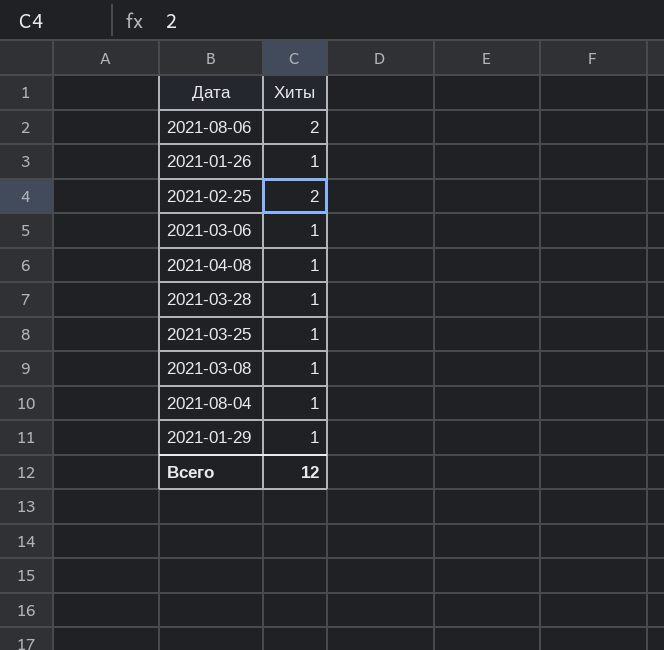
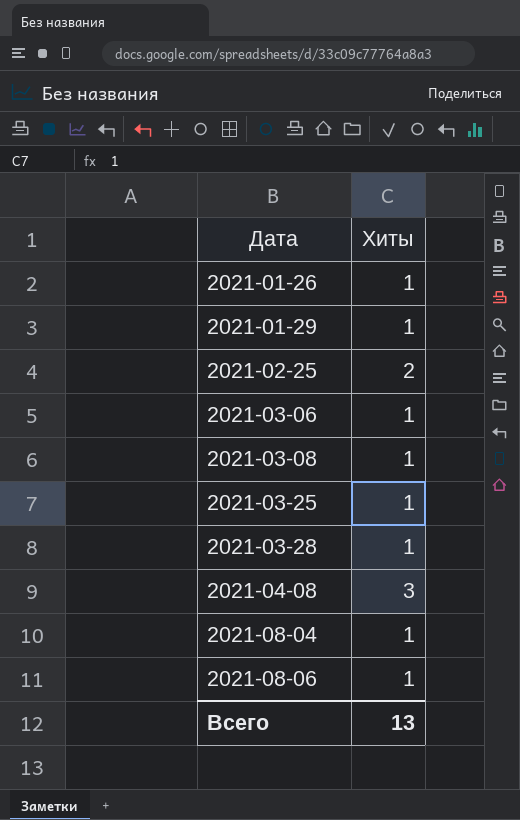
row order: none -> Дата ascending
2021-04-08 | Хиты: 1 -> 3
2021-08-06 | Хиты: 2 -> 1
Всего | Хиты: 12 -> 13

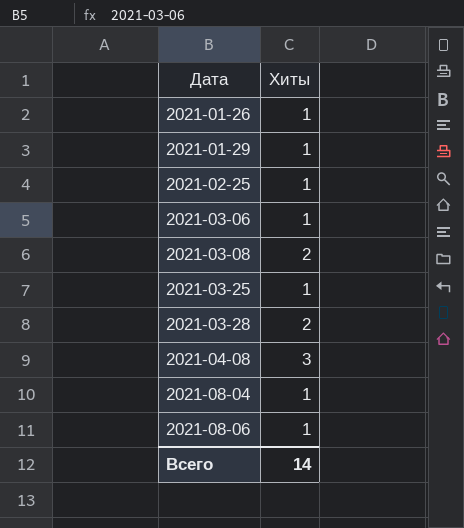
2021-02-25 | Хиты: 2 -> 1
2021-03-08 | Хиты: 1 -> 2
2021-03-28 | Хиты: 1 -> 2
Всего | Хиты: 13 -> 14

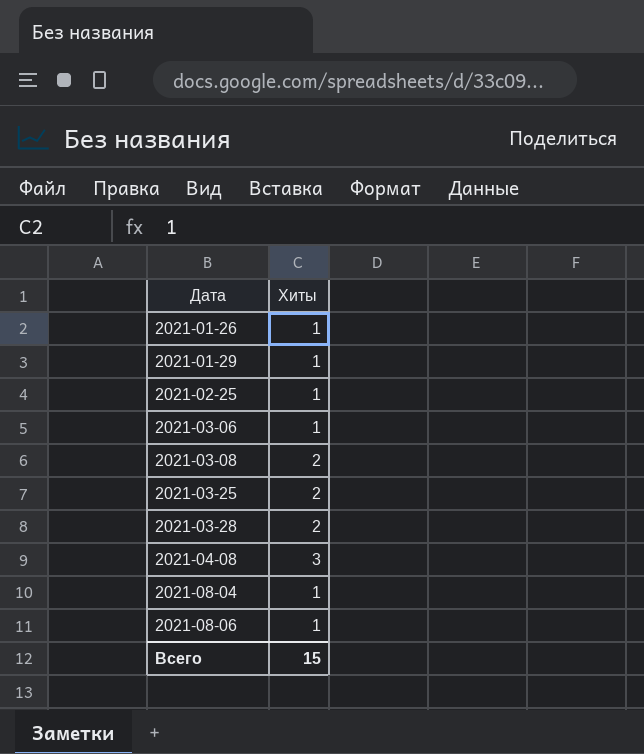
2021-03-25 | Хиты: 1 -> 2
Всего | Хиты: 14 -> 15

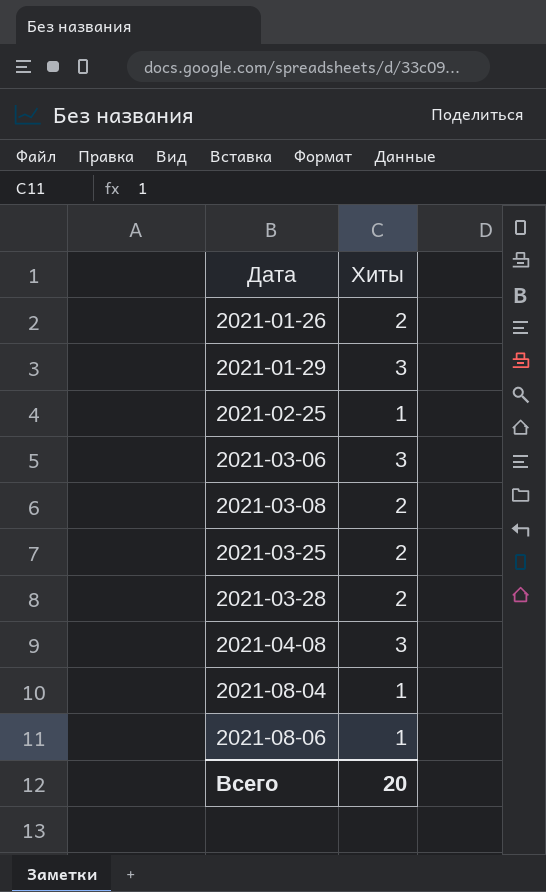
2021-01-26 | Хиты: 1 -> 2
2021-01-29 | Хиты: 1 -> 3
2021-03-06 | Хиты: 1 -> 3
Всего | Хиты: 15 -> 20

